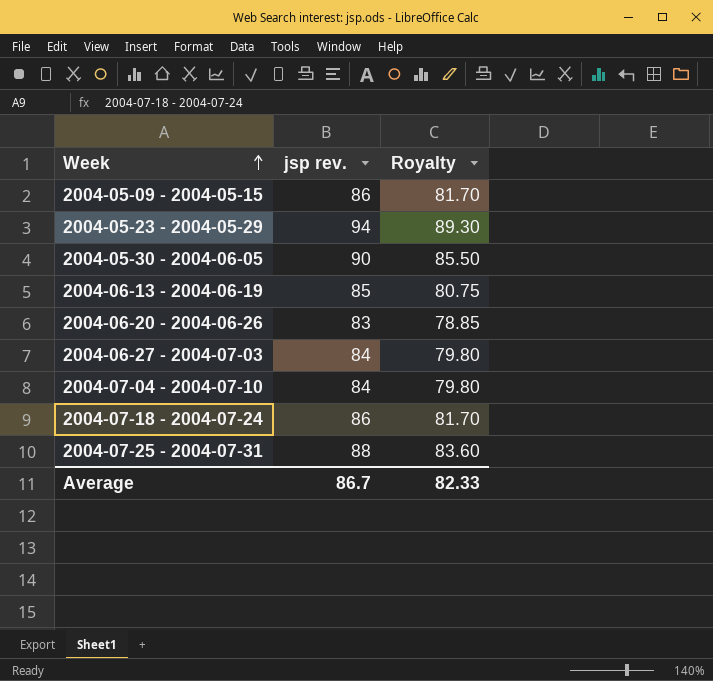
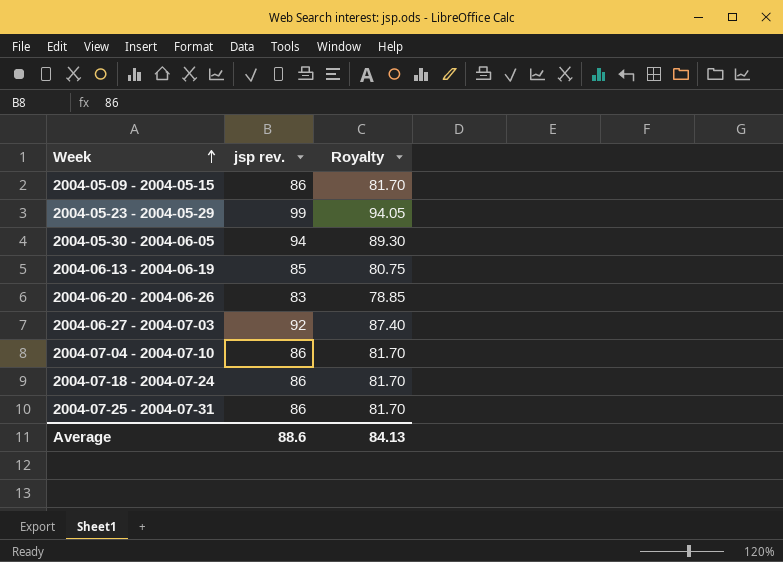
2004-05-23 - 2004-05-29 | jsp rev.: 94 -> 99
2004-05-23 - 2004-05-29 | Royalty: 89.30 -> 94.05
2004-05-30 - 2004-06-05 | jsp rev.: 90 -> 94
2004-05-30 - 2004-06-05 | Royalty: 85.50 -> 89.30
2004-06-27 - 2004-07-03 | jsp rev.: 84 -> 92
2004-06-27 - 2004-07-03 | Royalty: 79.80 -> 87.40
2004-07-04 - 2004-07-10 | jsp rev.: 84 -> 86
2004-07-04 - 2004-07-10 | Royalty: 79.80 -> 81.70
2004-07-25 - 2004-07-31 | jsp rev.: 88 -> 86
2004-07-25 - 2004-07-31 | Royalty: 83.60 -> 81.70
Average | jsp rev.: 86.7 -> 88.6
Average | Royalty: 82.33 -> 84.13

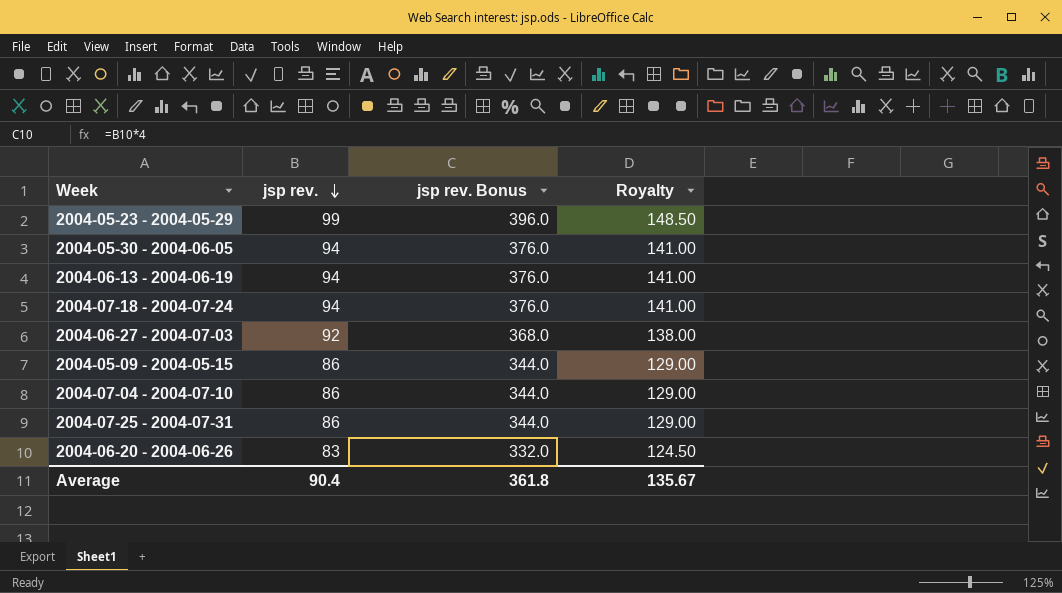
row order: Week ascending -> jsp rev. descending
column jsp rev. Bonus | formula: none -> [jsp rev.] * 4
column Royalty | formula: [jsp rev.] * 0.95 -> [jsp rev.] * 1.5
2004-06-13 - 2004-06-19 | jsp rev.: 85 -> 94
2004-07-18 - 2004-07-24 | jsp rev.: 86 -> 94
Average | jsp rev.: 88.6 -> 90.4
Average | Royalty: 84.13 -> 135.67

